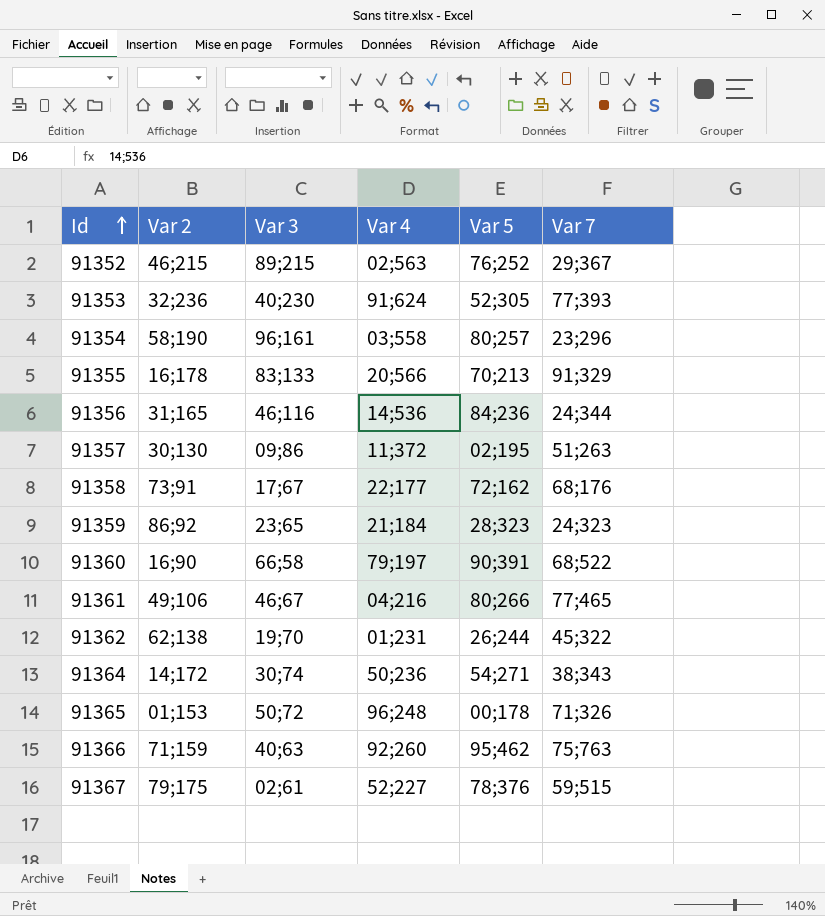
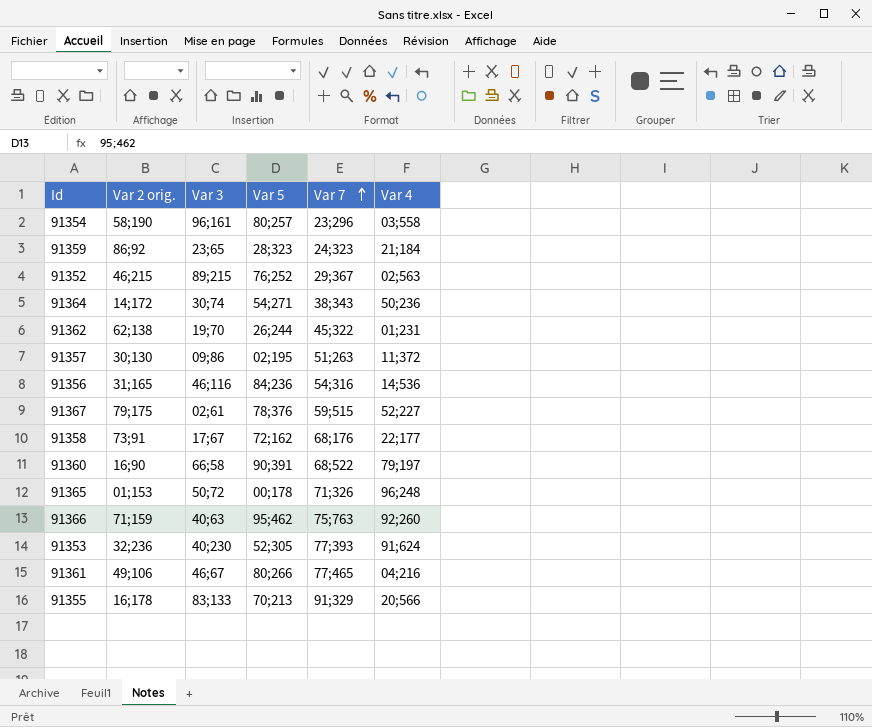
row order: Id ascending -> Var 7 ascending
column name: Var 2 -> Var 2 orig.
column Var 4 | position: 4 -> 6
91356 | Var 7: 24;344 -> 54;316

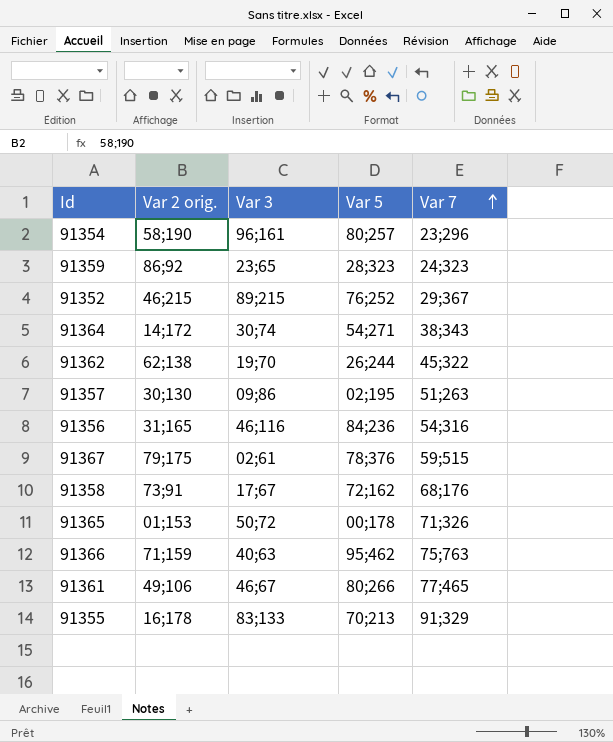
column Var 4 | position: 6 -> none
row 91360: 16;90 | 66;58 | 90;391 | 68;522 | 79;197 -> none
row 91353: 32;236 | 40;230 | 52;305 | 77;393 | 91;624 -> none

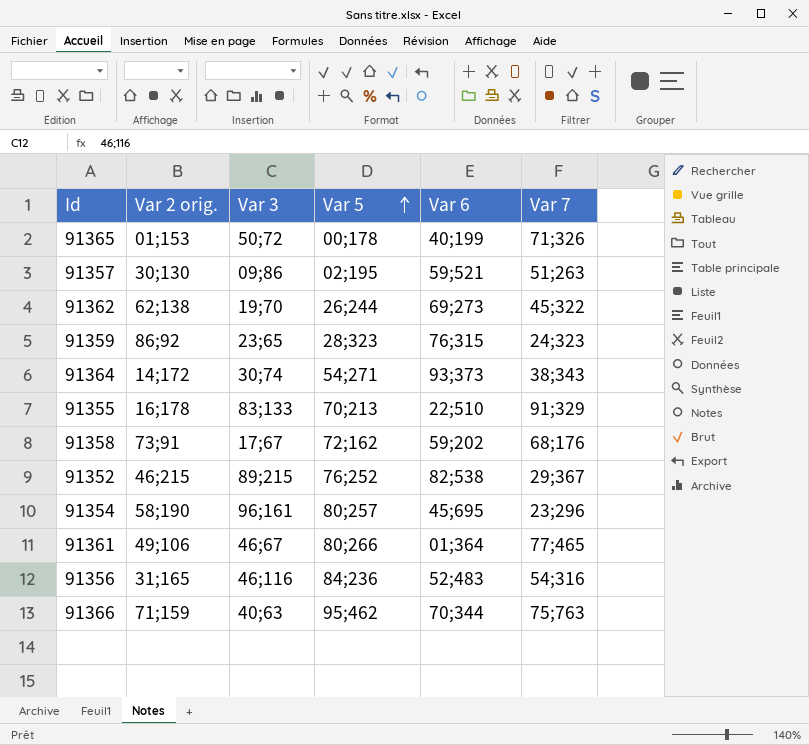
row order: Var 7 ascending -> Var 5 ascending
column Var 6 | position: none -> 5
row 91367: 79;175 | 02;61 | 78;376 | 59;515 -> none

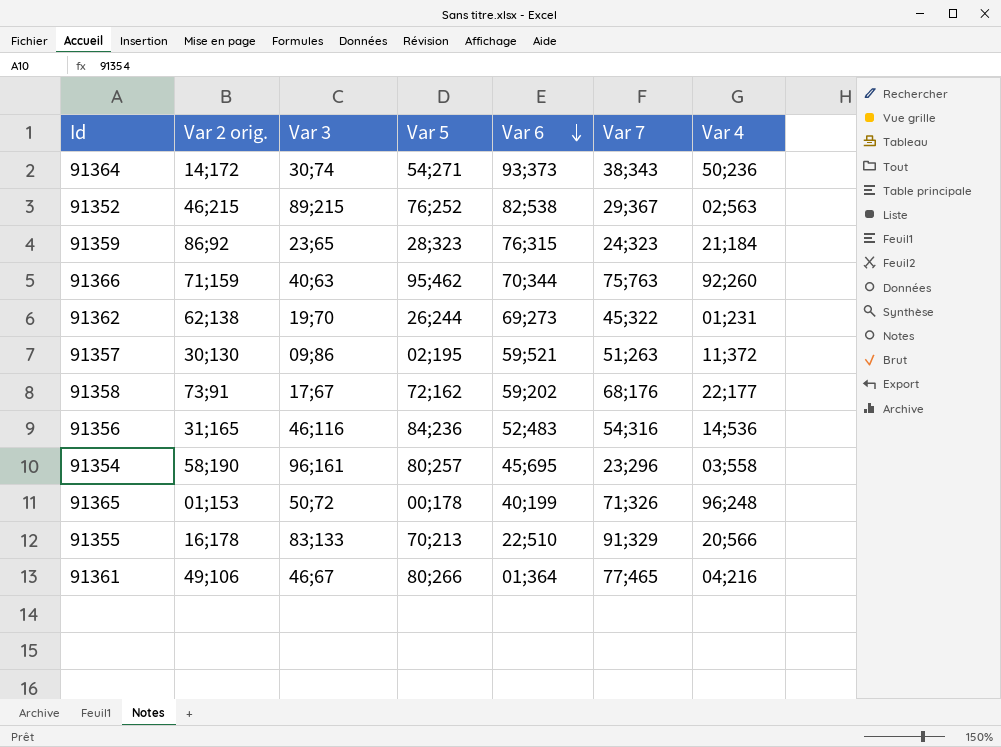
row order: Var 5 ascending -> Var 6 descending
column Var 4 | position: none -> 7

